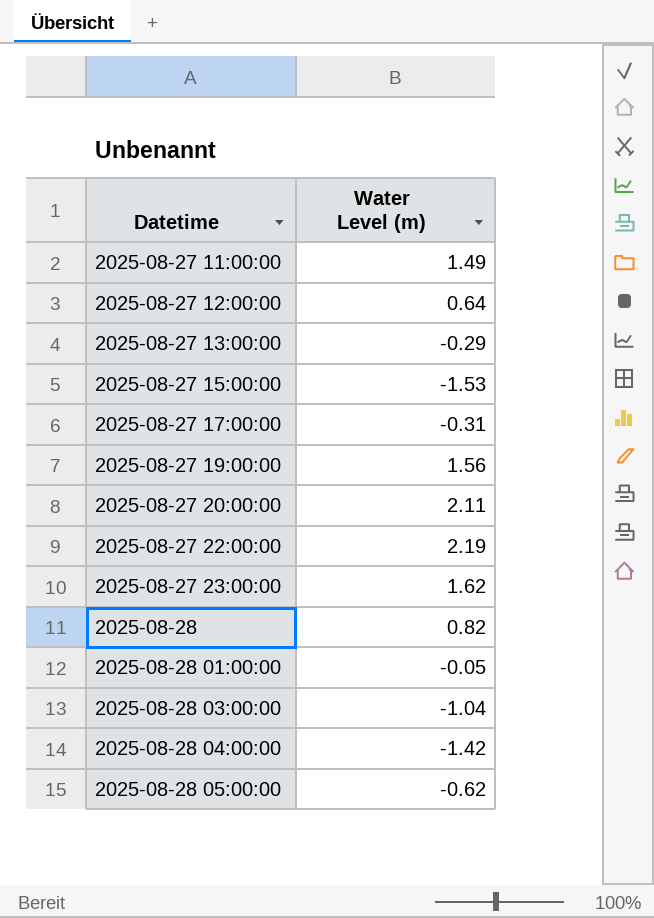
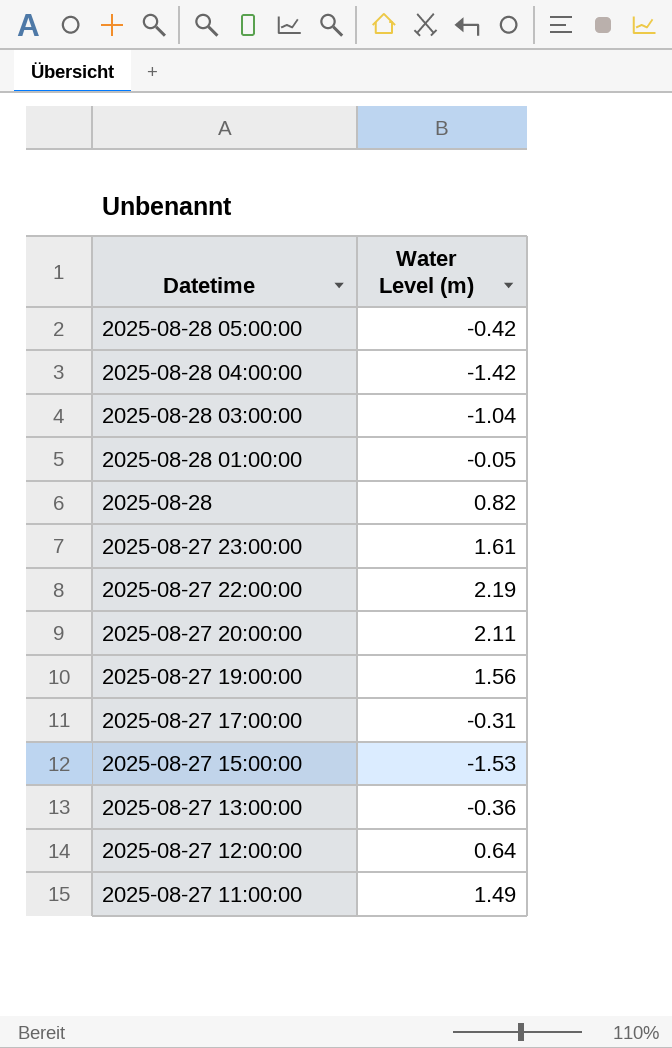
row order: Datetime ascending -> Datetime descending
2025-08-28 05:00:00 | Water Level (m): -0.62 -> -0.42
2025-08-27 23:00:00 | Water Level (m): 1.62 -> 1.61
2025-08-27 13:00:00 | Water Level (m): -0.29 -> -0.36

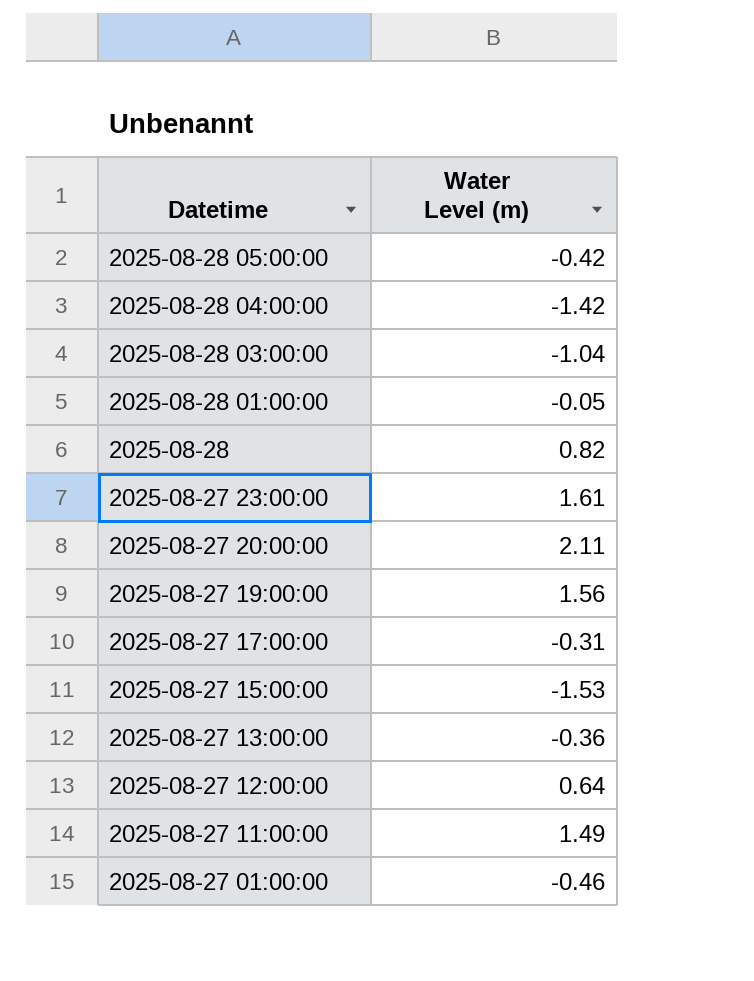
row 2025-08-27 22:00:00: 2.19 -> none
row 2025-08-27 01:00:00: none -> -0.46

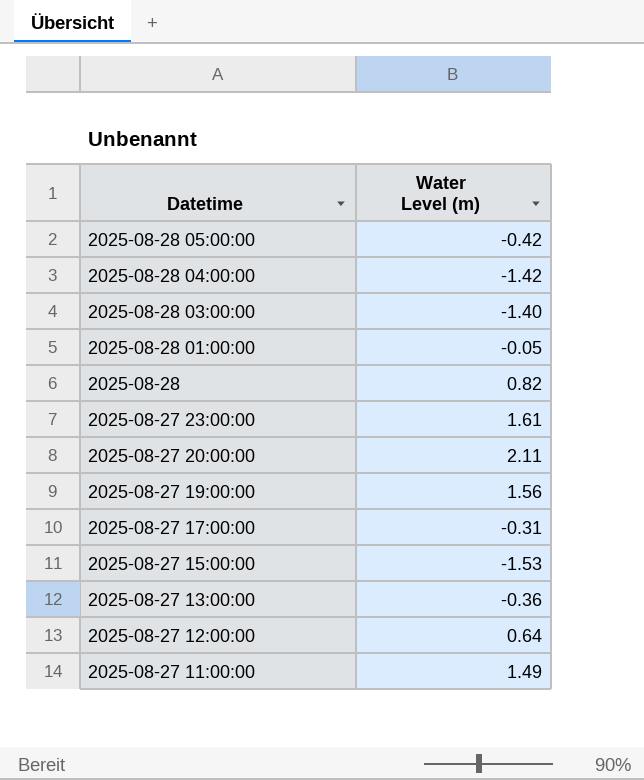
row 2025-08-27 01:00:00: -0.46 -> none
2025-08-28 03:00:00 | Water Level (m): -1.04 -> -1.40

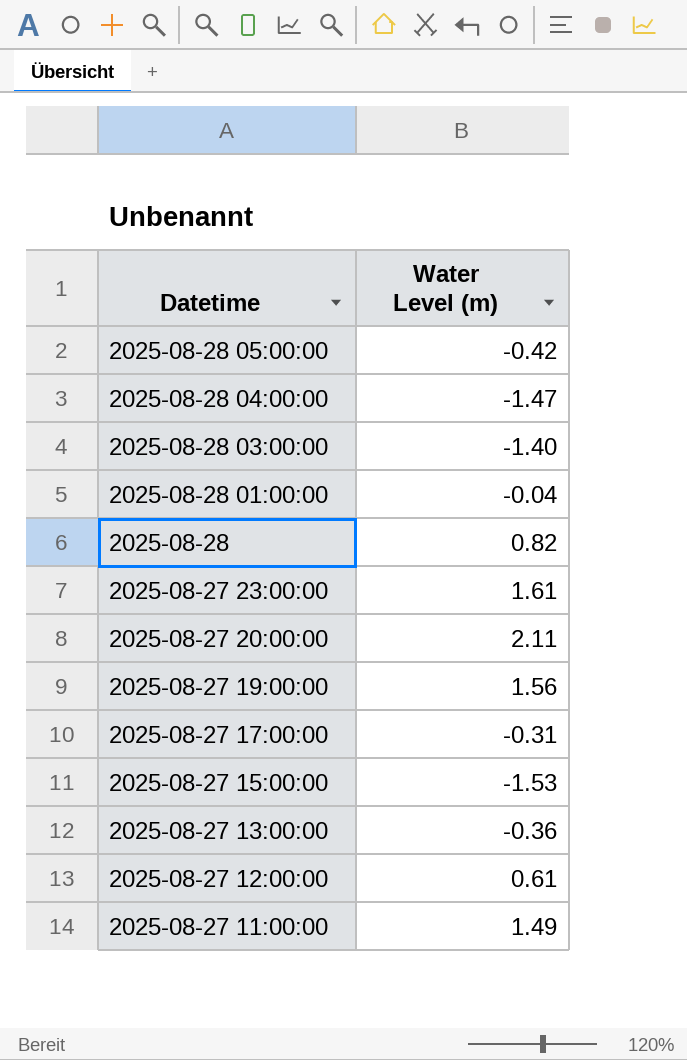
2025-08-28 04:00:00 | Water Level (m): -1.42 -> -1.47
2025-08-28 01:00:00 | Water Level (m): -0.05 -> -0.04
2025-08-27 12:00:00 | Water Level (m): 0.64 -> 0.61

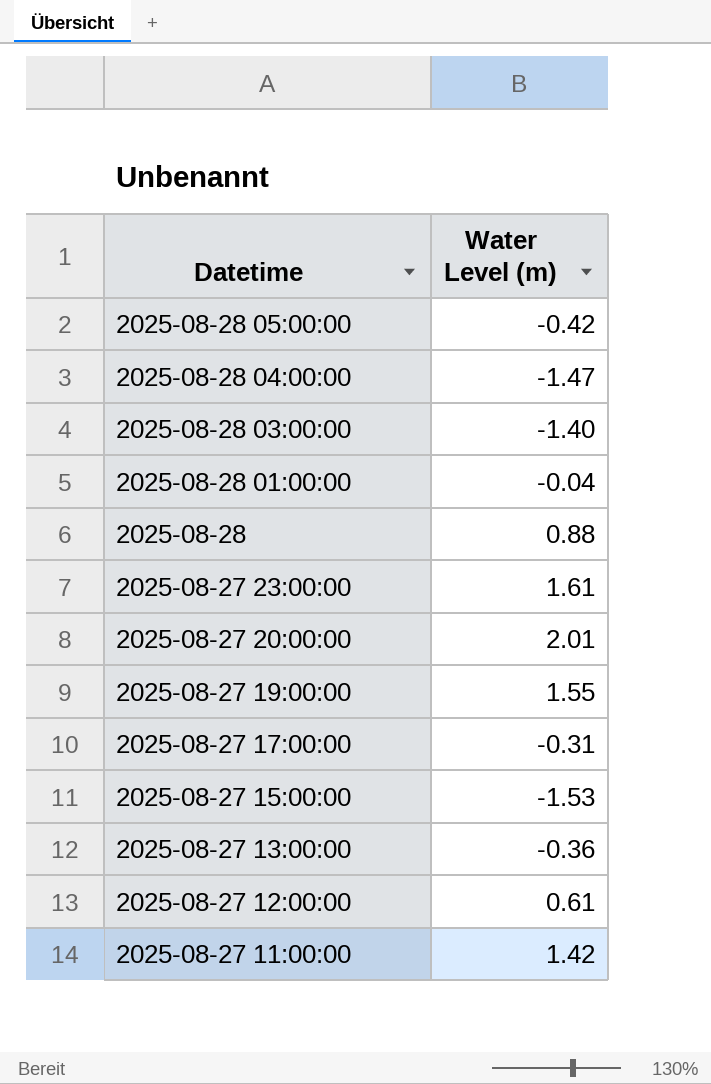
2025-08-28 | Water Level (m): 0.82 -> 0.88
2025-08-27 20:00:00 | Water Level (m): 2.11 -> 2.01
2025-08-27 19:00:00 | Water Level (m): 1.56 -> 1.55
2025-08-27 11:00:00 | Water Level (m): 1.49 -> 1.42

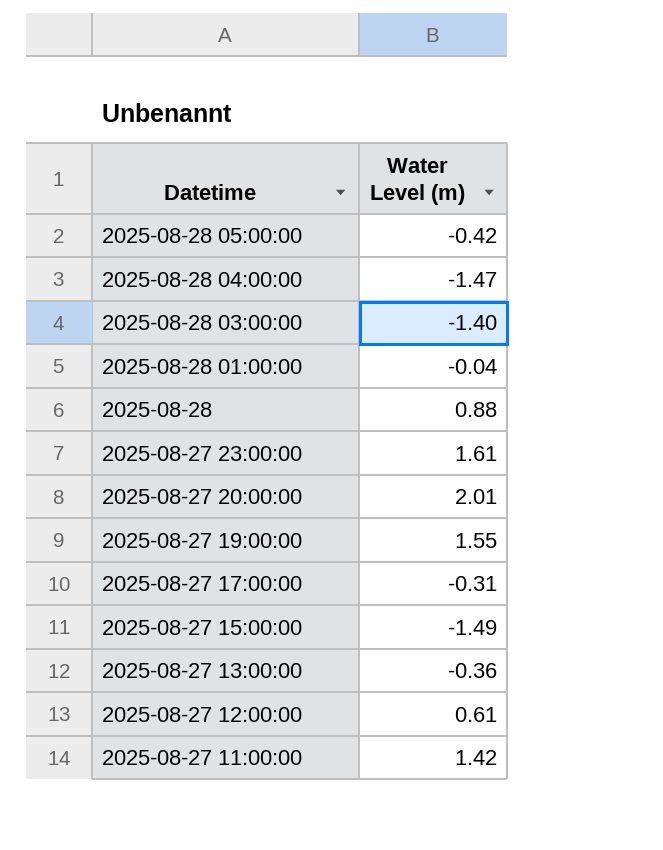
2025-08-27 15:00:00 | Water Level (m): -1.53 -> -1.49

